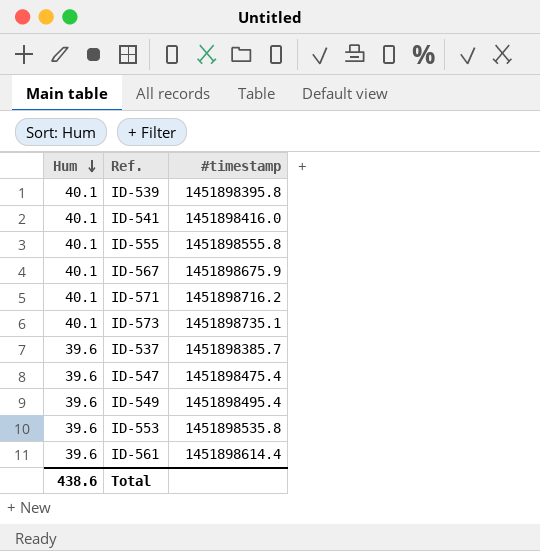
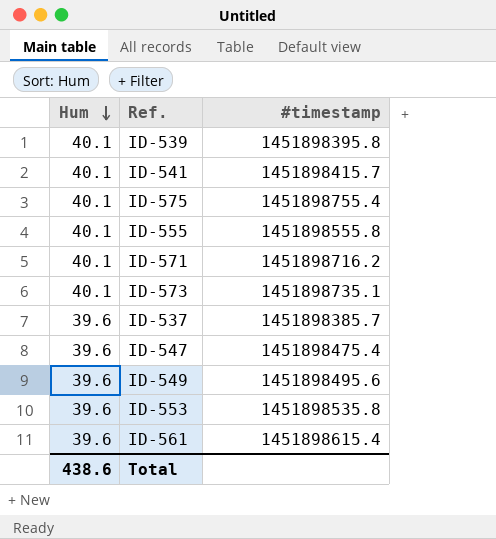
row ID-567: 40.1 | 1451898675.9 -> none
ID-541 | #timestamp: 1451898416.0 -> 1451898415.7
row ID-575: none -> 40.1 | 1451898755.4
ID-549 | #timestamp: 1451898495.4 -> 1451898495.6
ID-561 | #timestamp: 1451898614.4 -> 1451898615.4

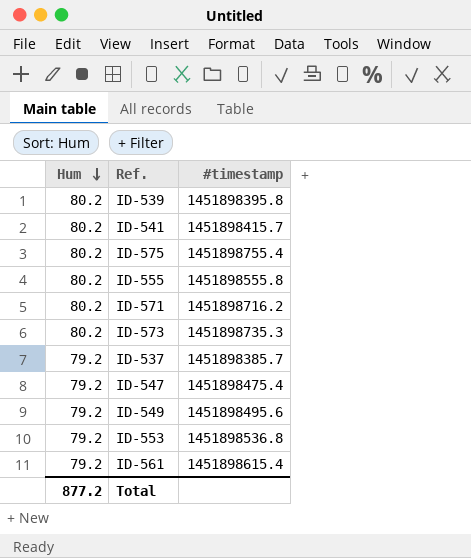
ID-539 | Hum: 40.1 -> 80.2
ID-541 | Hum: 40.1 -> 80.2
ID-575 | Hum: 40.1 -> 80.2
ID-555 | Hum: 40.1 -> 80.2
ID-571 | Hum: 40.1 -> 80.2
ID-573 | Hum: 40.1 -> 80.2
ID-573 | #timestamp: 1451898735.1 -> 1451898735.3
ID-537 | Hum: 39.6 -> 79.2
ID-547 | Hum: 39.6 -> 79.2
ID-549 | Hum: 39.6 -> 79.2
ID-553 | Hum: 39.6 -> 79.2
ID-553 | #timestamp: 1451898535.8 -> 1451898536.8
ID-561 | Hum: 39.6 -> 79.2
Total | Hum: 438.6 -> 877.2

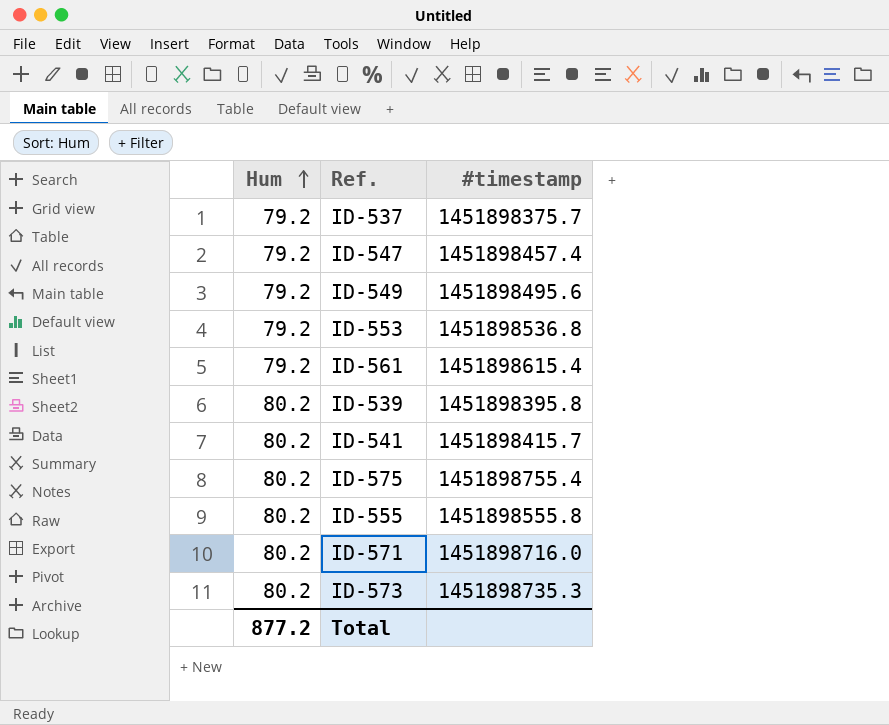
row order: Hum descending -> Hum ascending
ID-537 | #timestamp: 1451898385.7 -> 1451898375.7
ID-547 | #timestamp: 1451898475.4 -> 1451898457.4
ID-571 | #timestamp: 1451898716.2 -> 1451898716.0

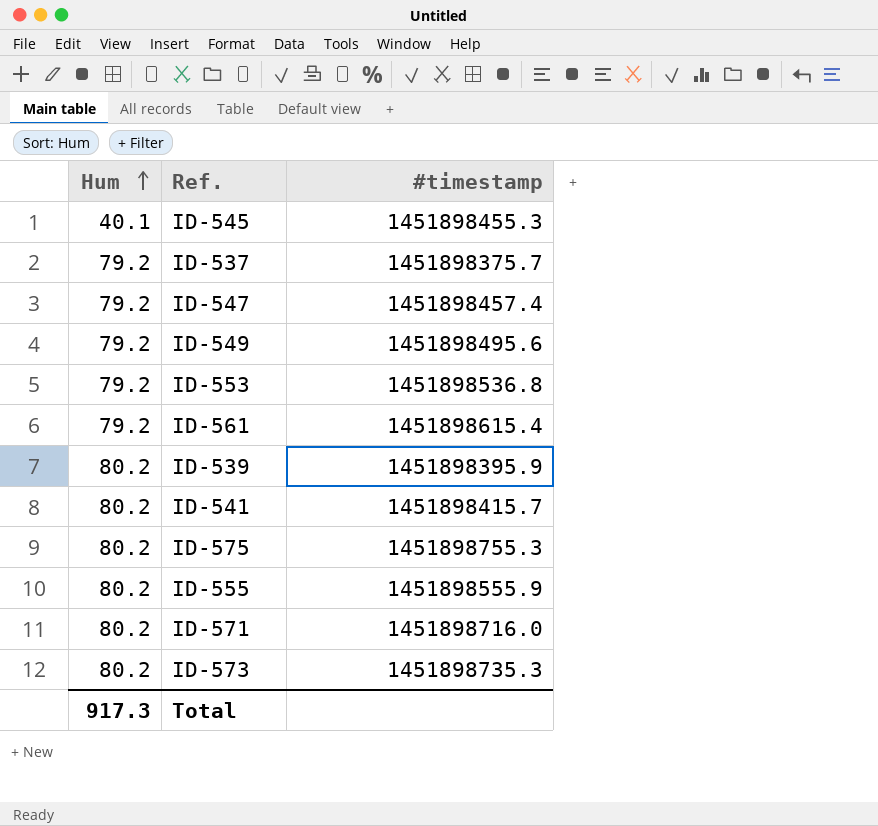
row ID-545: none -> 40.1 | 1451898455.3
ID-539 | #timestamp: 1451898395.8 -> 1451898395.9
ID-575 | #timestamp: 1451898755.4 -> 1451898755.3
ID-555 | #timestamp: 1451898555.8 -> 1451898555.9
Total | Hum: 877.2 -> 917.3

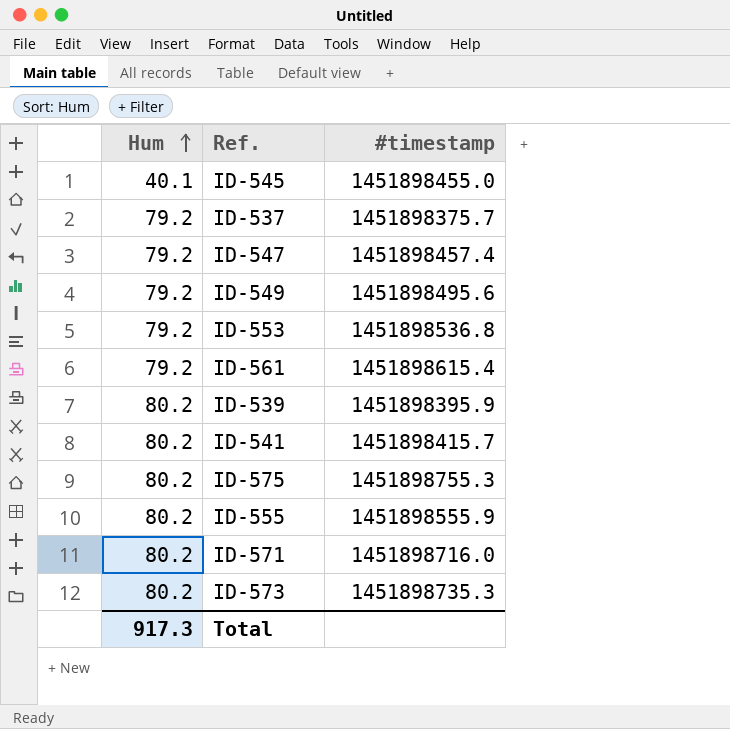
ID-545 | #timestamp: 1451898455.3 -> 1451898455.0

